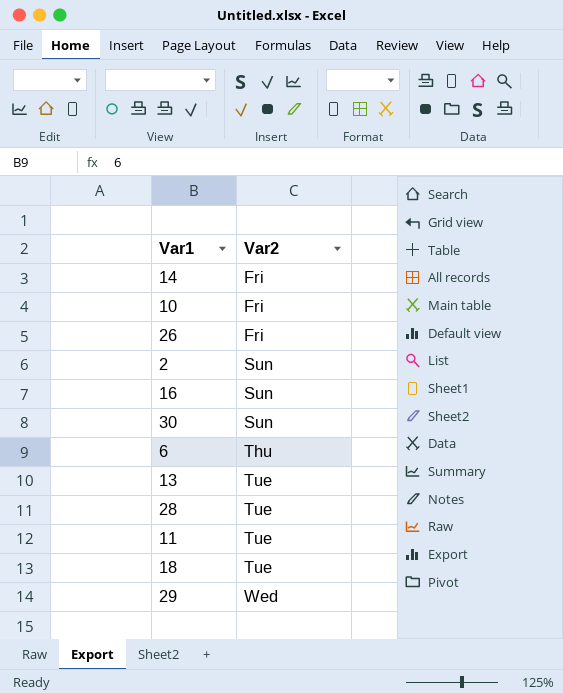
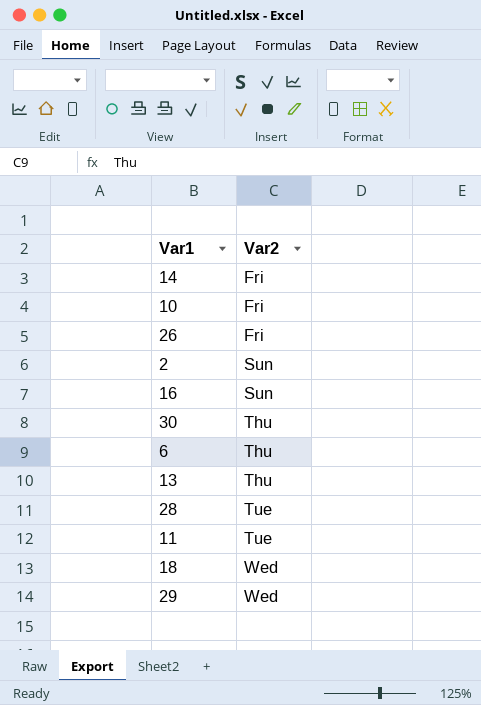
30 | Var2: Sun -> Thu
13 | Var2: Tue -> Thu
18 | Var2: Tue -> Wed

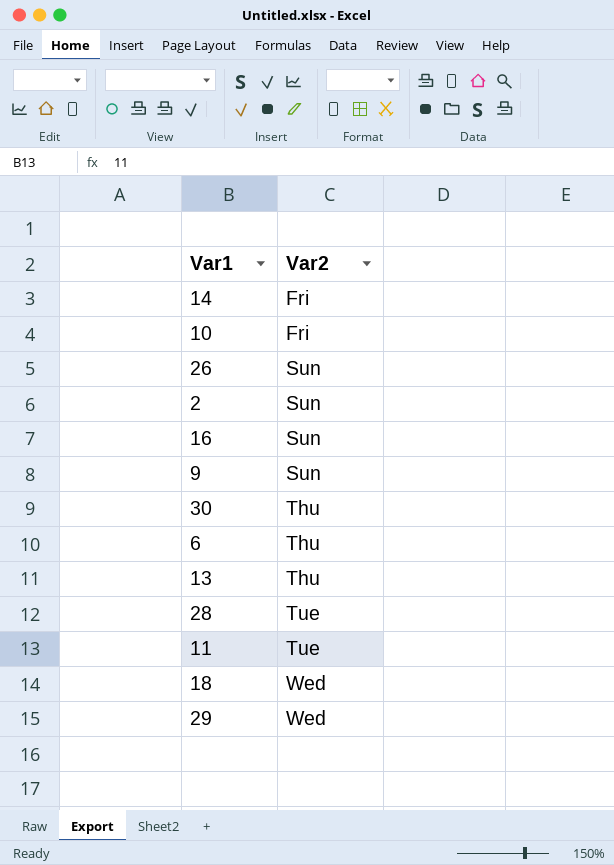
26 | Var2: Fri -> Sun
row 9: none -> Sun

